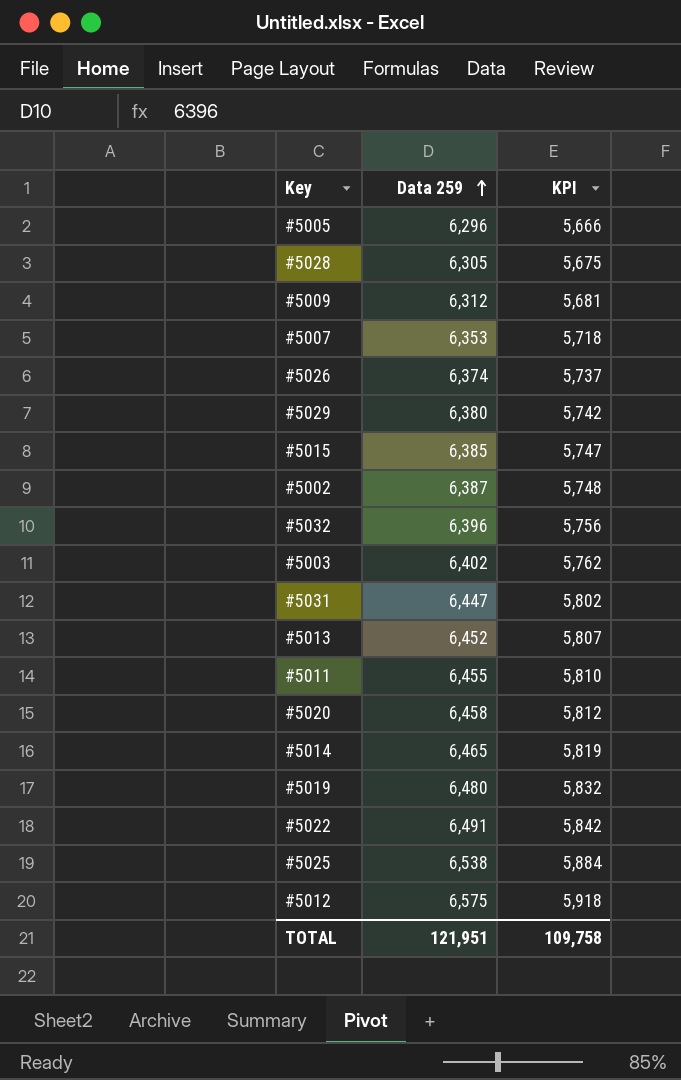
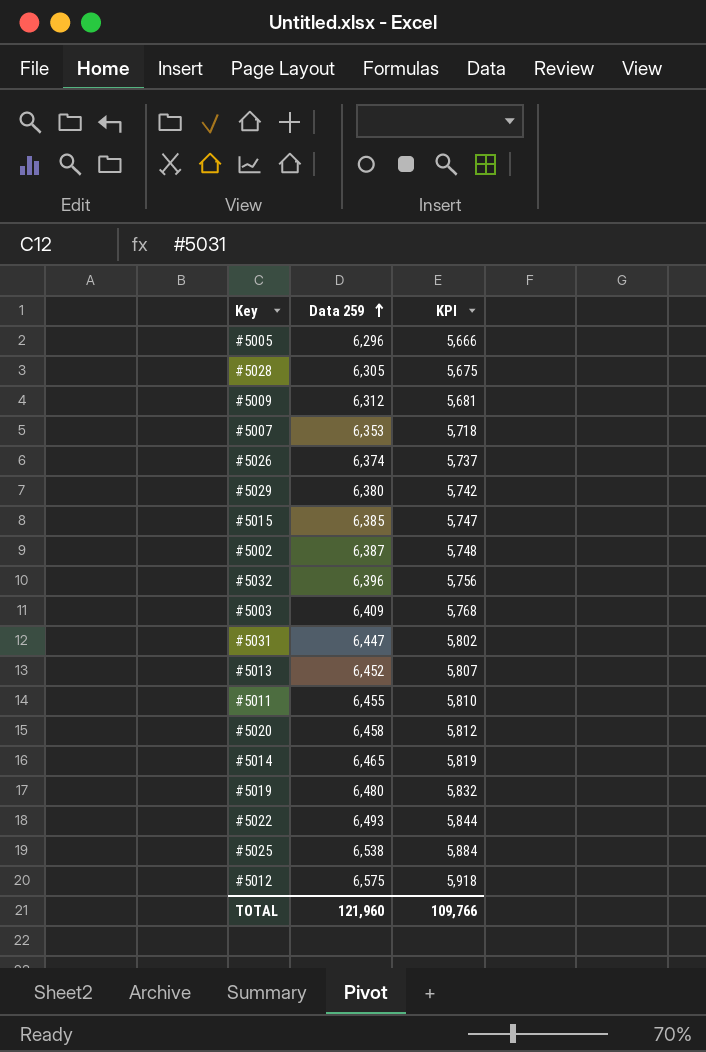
#5003 | Data 259: 6,402 -> 6,409
#5003 | KPI: 5,762 -> 5,768
#5022 | Data 259: 6,491 -> 6,493
#5022 | KPI: 5,842 -> 5,844
TOTAL | Data 259: 121,951 -> 121,960
TOTAL | KPI: 109,758 -> 109,766

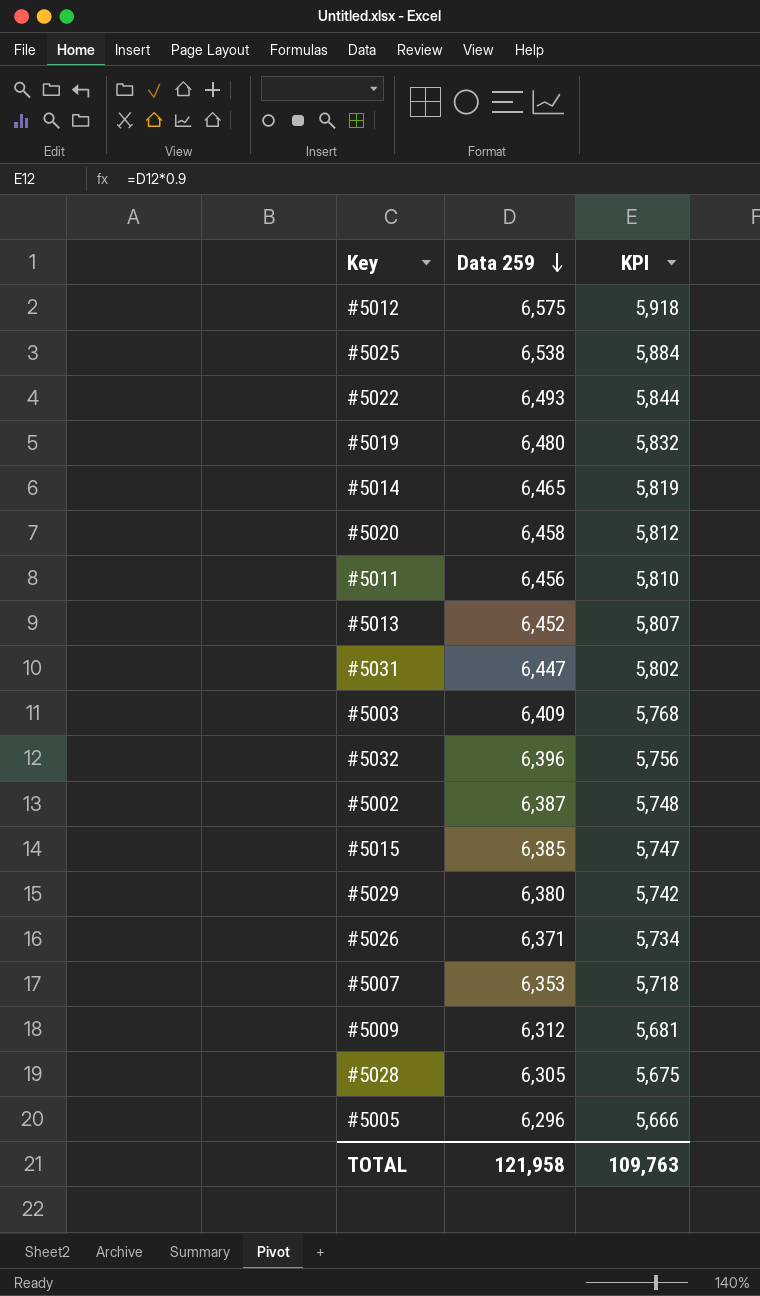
row order: Data 259 ascending -> Data 259 descending
#5011 | Data 259: 6,455 -> 6,456
#5026 | Data 259: 6,374 -> 6,371
#5026 | KPI: 5,737 -> 5,734
TOTAL | Data 259: 121,960 -> 121,958
TOTAL | KPI: 109,766 -> 109,763

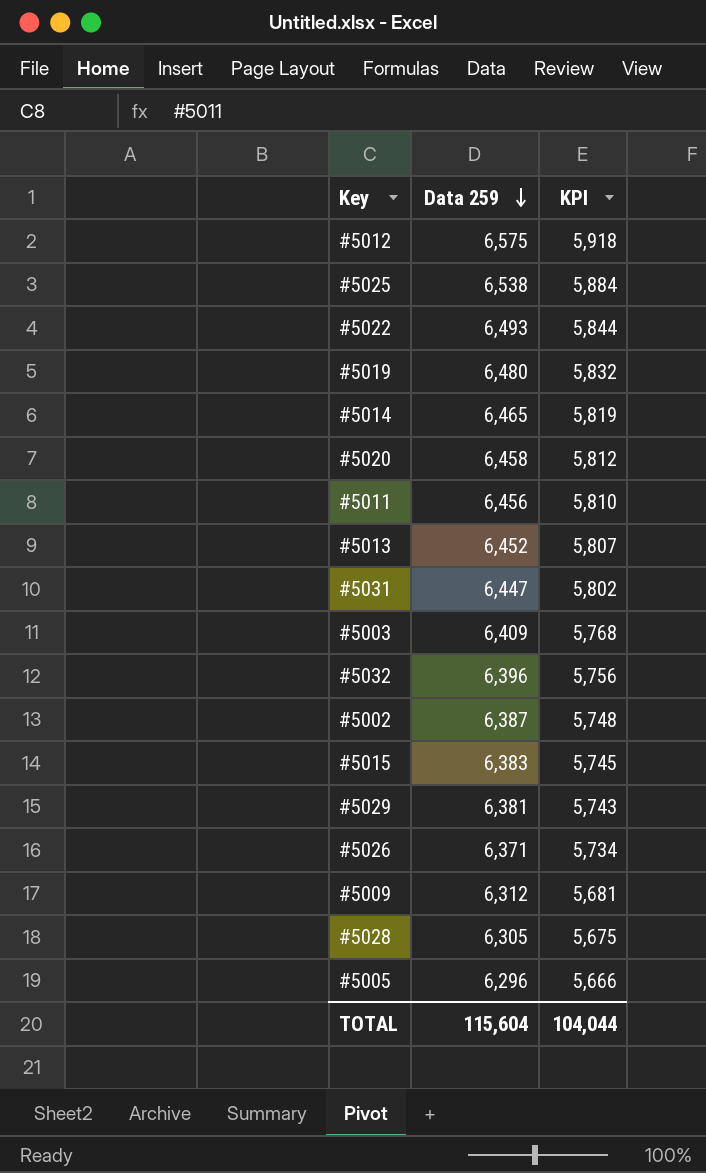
row #5007: 6,353 | 5,718 -> none
#5015 | Data 259: 6,385 -> 6,383
#5015 | KPI: 5,747 -> 5,745
#5029 | Data 259: 6,380 -> 6,381
#5029 | KPI: 5,742 -> 5,743
TOTAL | Data 259: 121,958 -> 115,604
TOTAL | KPI: 109,763 -> 104,044

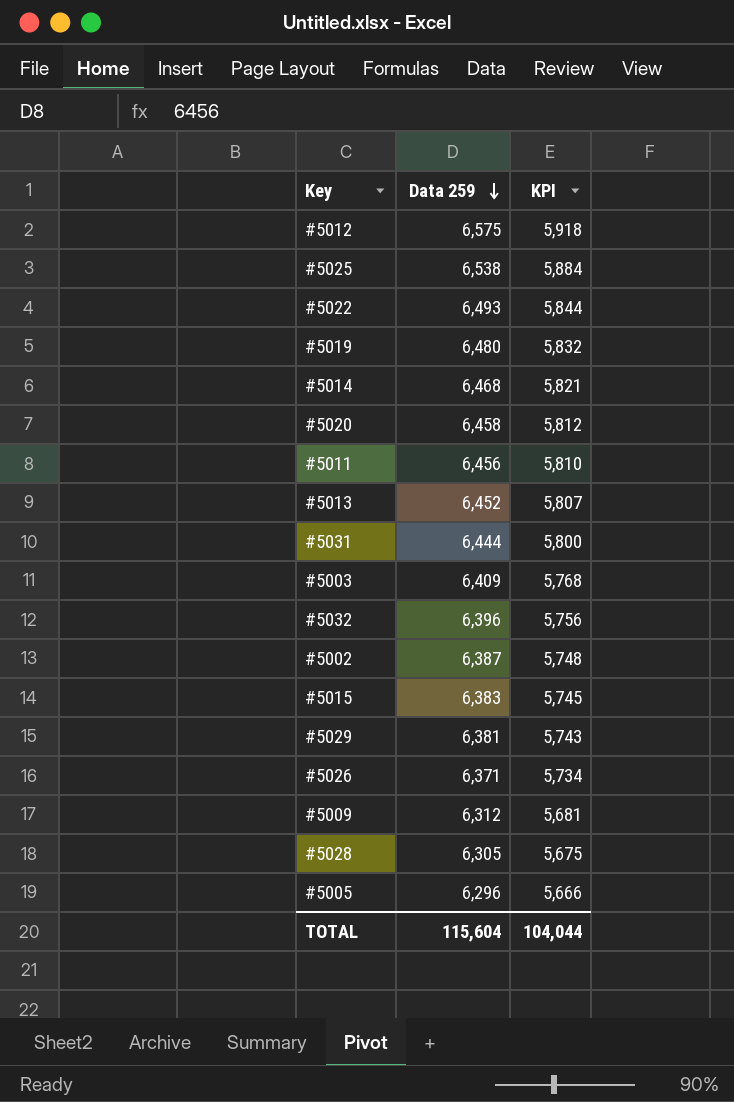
#5014 | Data 259: 6,465 -> 6,468
#5014 | KPI: 5,819 -> 5,821
#5031 | Data 259: 6,447 -> 6,444
#5031 | KPI: 5,802 -> 5,800

